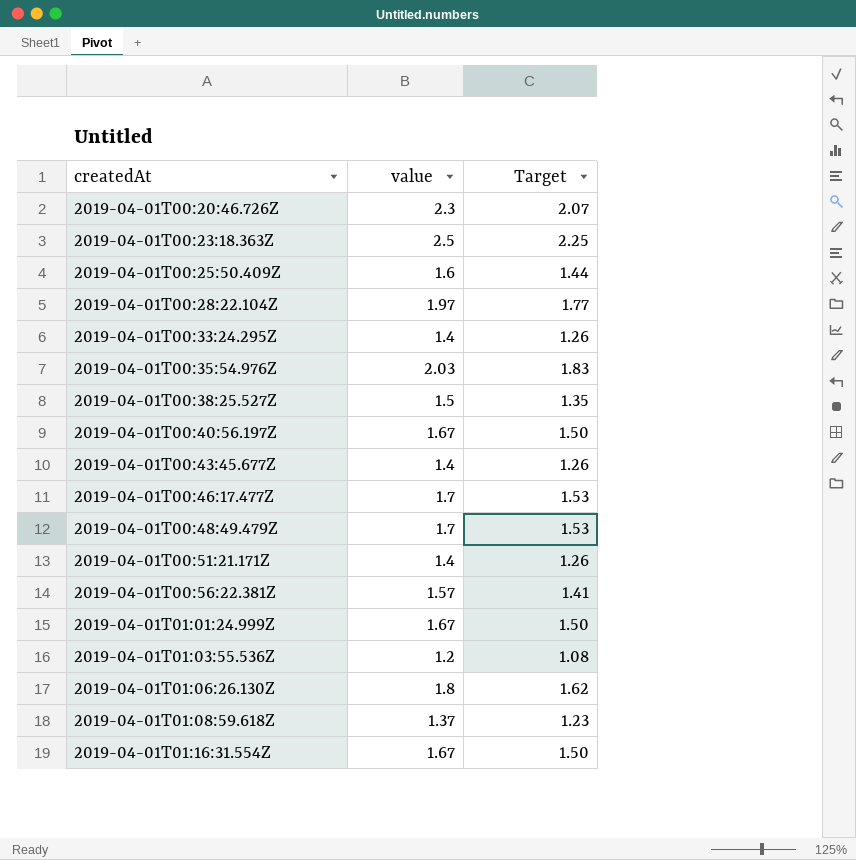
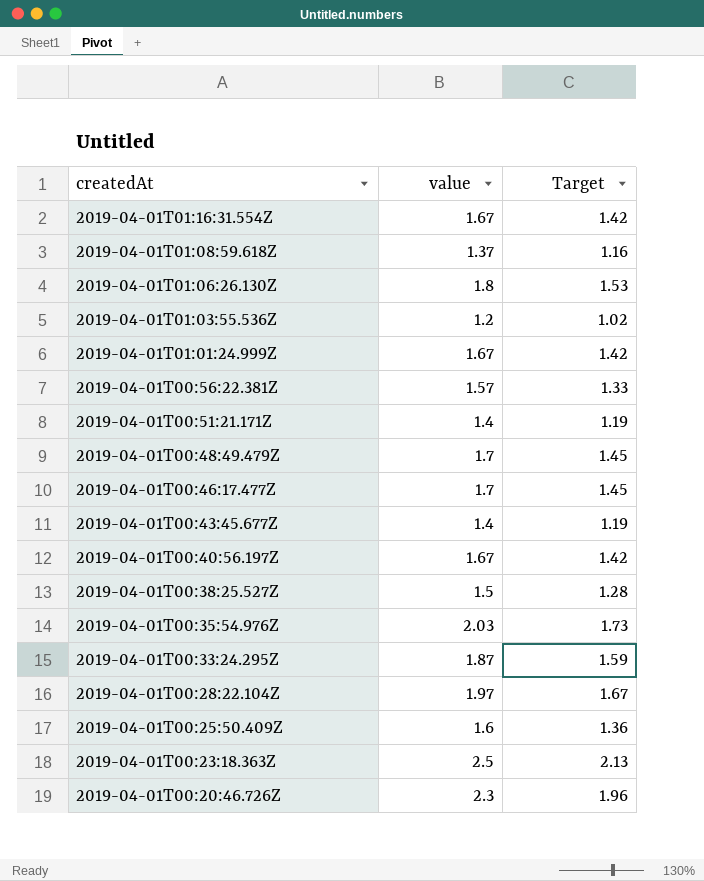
row order: createdAt ascending -> createdAt descending
column Target | formula: [value] * 0.9 -> [value] * 0.85
2019-04-01T00:33:24.295Z | value: 1.4 -> 1.87

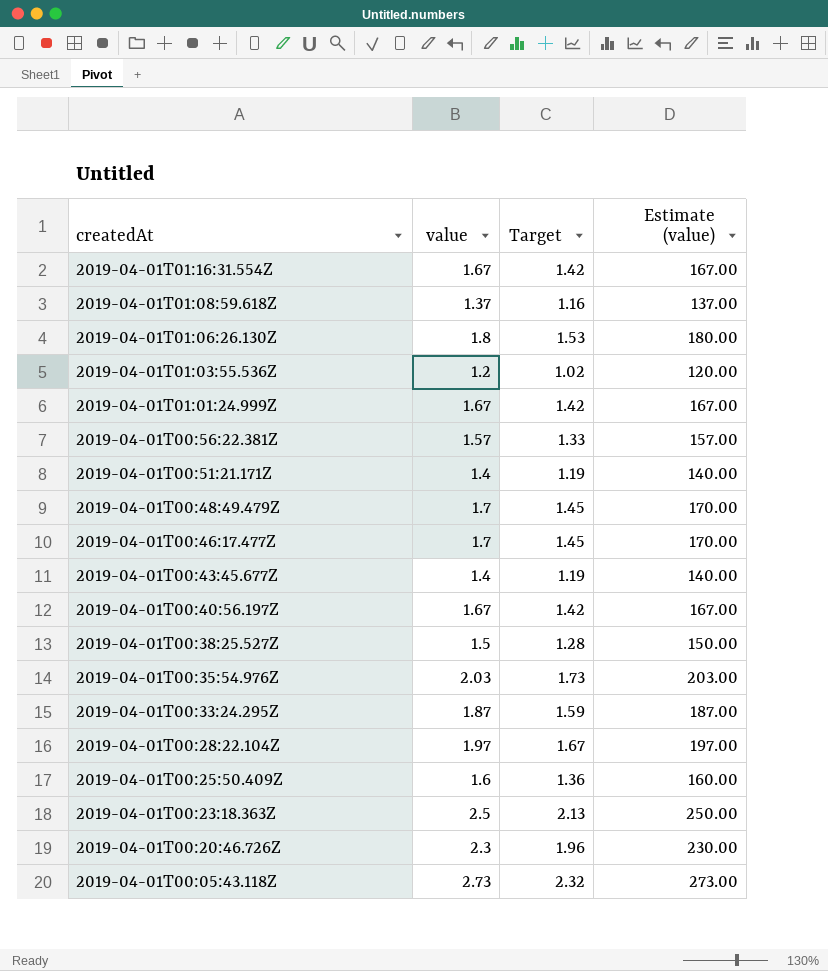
column Estimate (value) | formula: none -> [value] * 100
row 2019-04-01T00:05:43.118Z: none -> 2.73 | 2.32 | 273.00

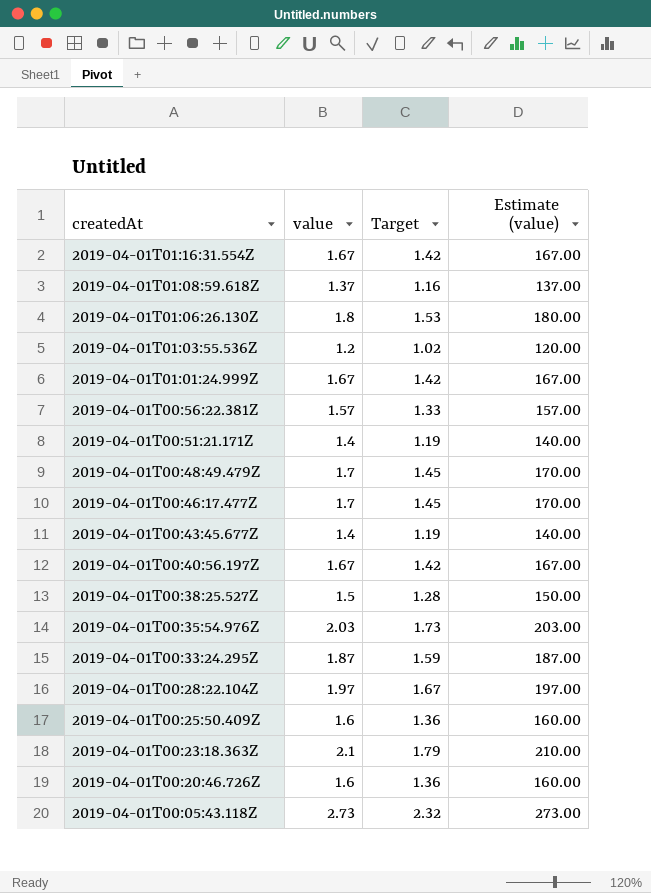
2019-04-01T00:23:18.363Z | value: 2.5 -> 2.1
2019-04-01T00:23:18.363Z | Target: 2.13 -> 1.79
2019-04-01T00:23:18.363Z | Estimate (value): 250.00 -> 210.00
2019-04-01T00:20:46.726Z | value: 2.3 -> 1.6
2019-04-01T00:20:46.726Z | Target: 1.96 -> 1.36
2019-04-01T00:20:46.726Z | Estimate (value): 230.00 -> 160.00

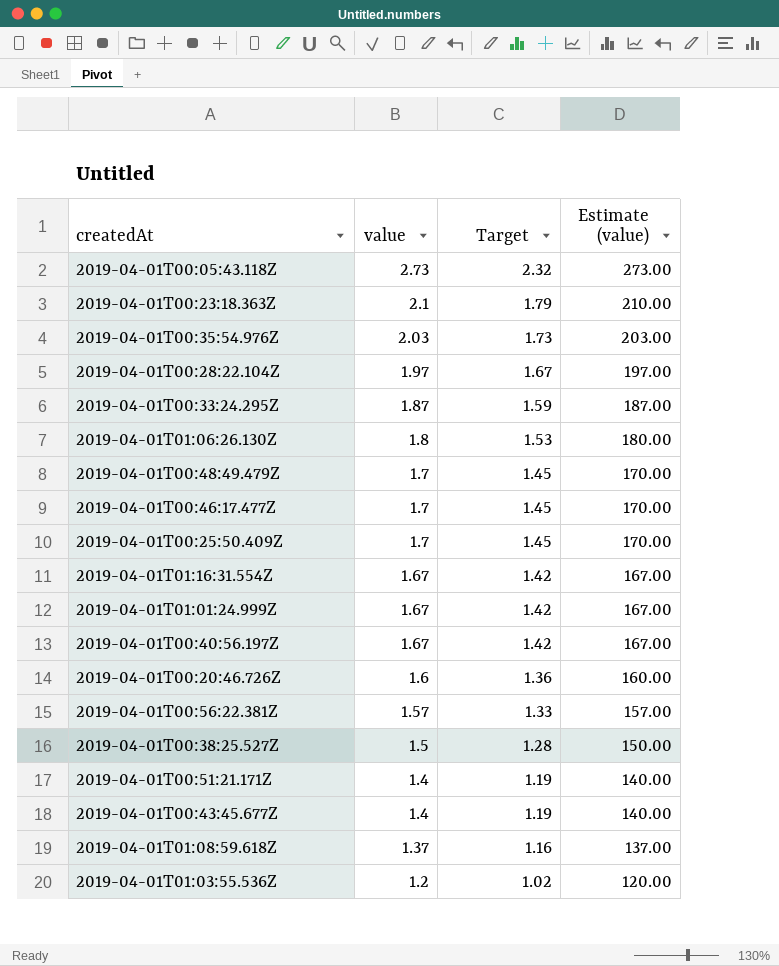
row order: createdAt descending -> value descending
2019-04-01T00:25:50.409Z | value: 1.6 -> 1.7
2019-04-01T00:25:50.409Z | Target: 1.36 -> 1.45
2019-04-01T00:25:50.409Z | Estimate (value): 160.00 -> 170.00

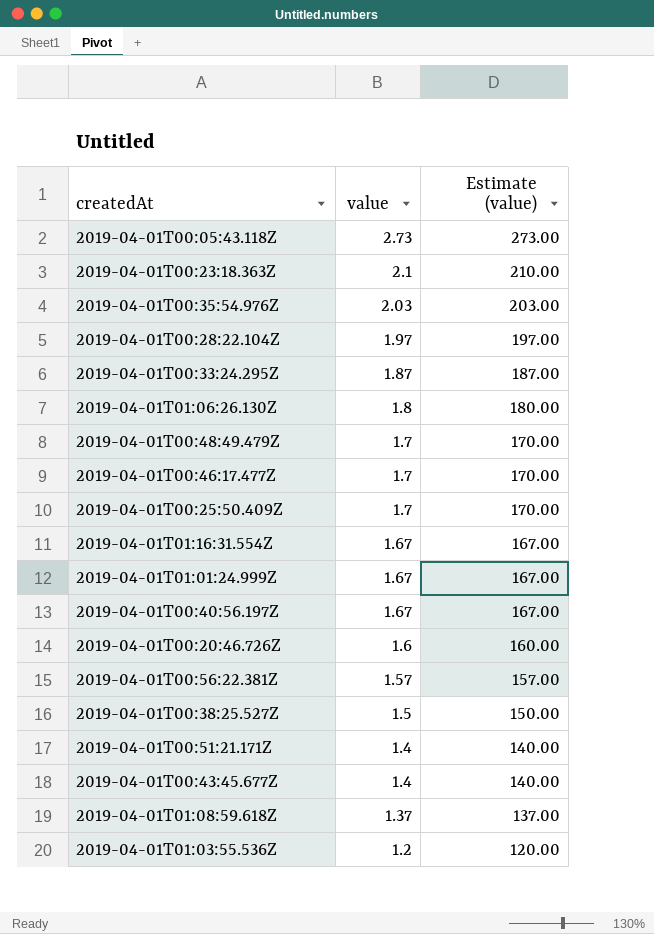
column Target | formula: [value] * 0.85 -> none

